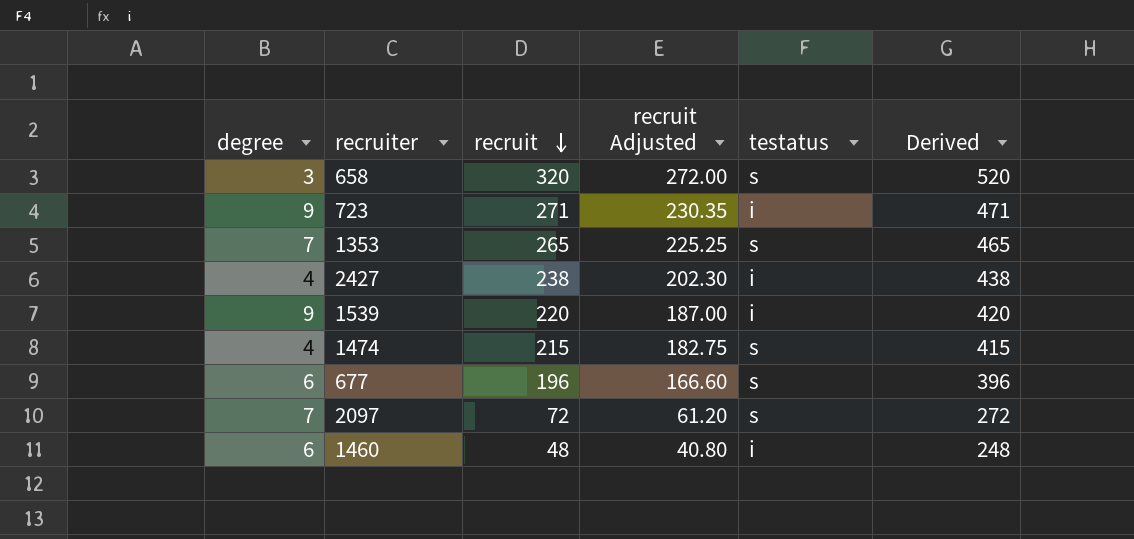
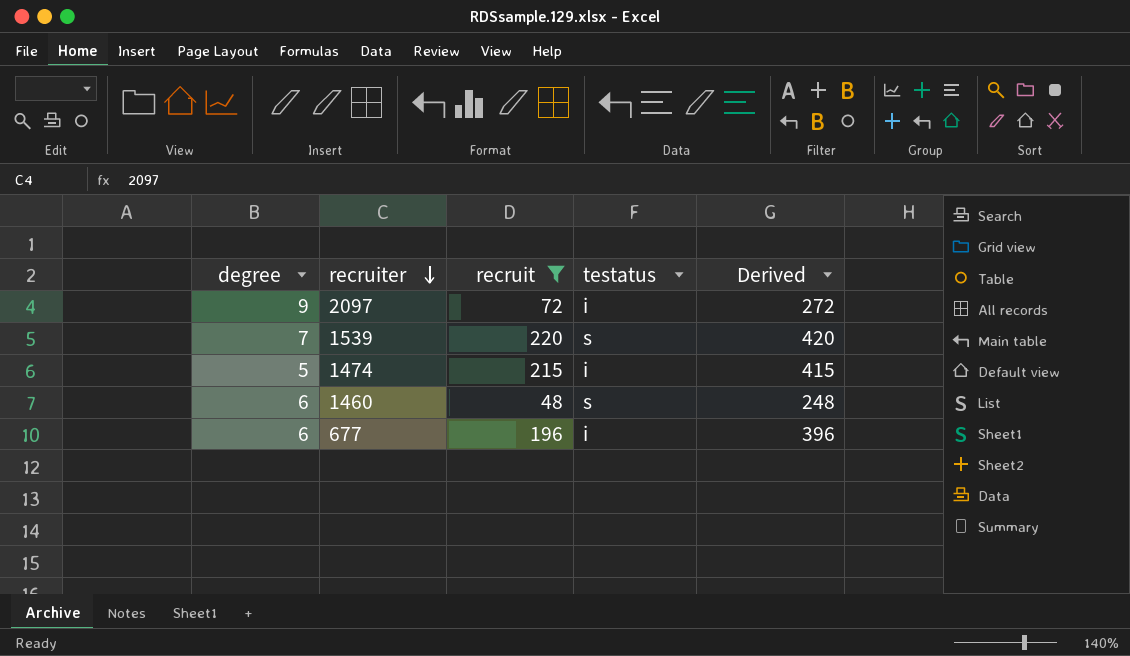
filter: none -> recruit <= 220
row order: recruit descending -> recruiter descending
column recruit Adjusted | formula: [recruit] * 0.85 -> none
2097 | degree: 7 -> 9
2097 | testatus: s -> i
1539 | degree: 9 -> 7
1539 | testatus: i -> s
1474 | degree: 4 -> 5
1474 | testatus: s -> i
1460 | testatus: i -> s
677 | testatus: s -> i

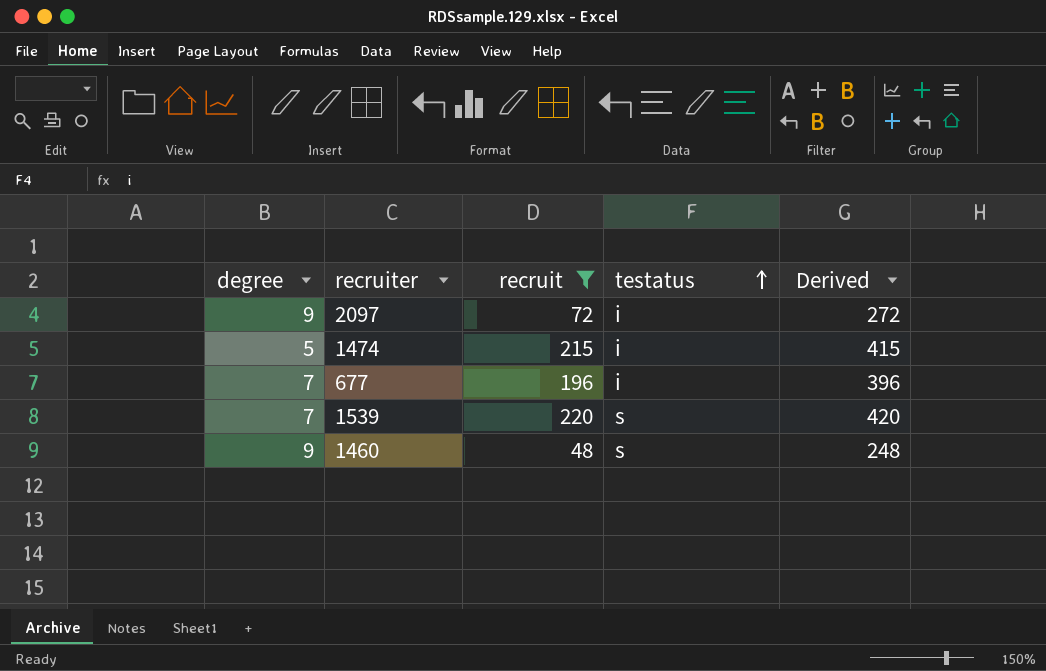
row order: recruiter descending -> testatus ascending
677 | degree: 6 -> 7
1460 | degree: 6 -> 9

